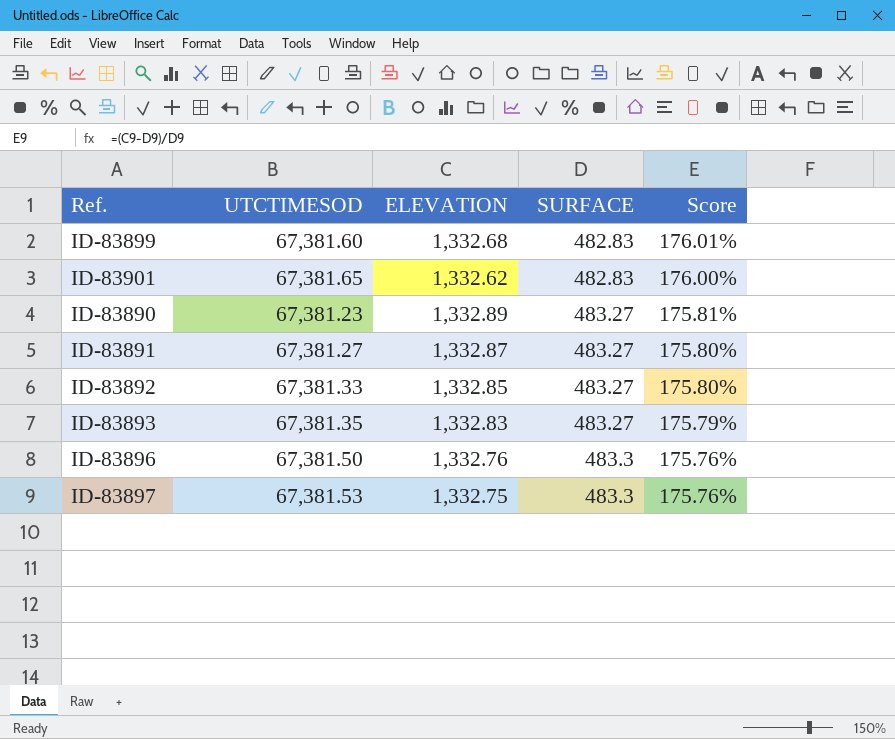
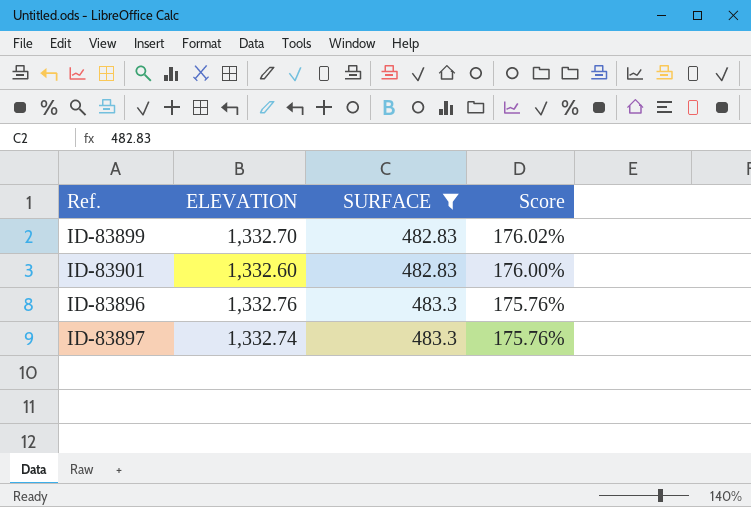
filter: none -> SURFACE != 483.27
column UTCTIMESOD | position: 2 -> none
ID-83899 | ELEVATION: 1,332.68 -> 1,332.70
ID-83899 | Score: 176.01% -> 176.02%
ID-83901 | ELEVATION: 1,332.62 -> 1,332.60
ID-83897 | ELEVATION: 1,332.75 -> 1,332.74

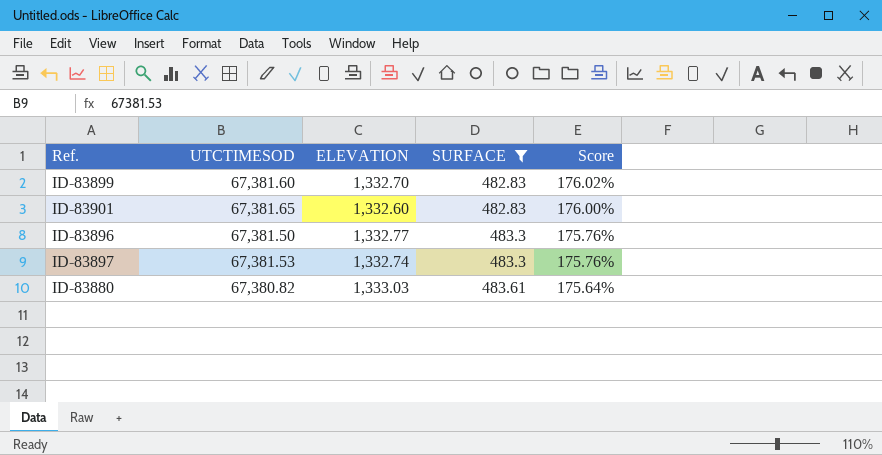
column UTCTIMESOD | position: none -> 2
ID-83896 | ELEVATION: 1,332.76 -> 1,332.77
row ID-83880: none -> 67,380.82 | 1,333.03 | 483.61 | 175.64%

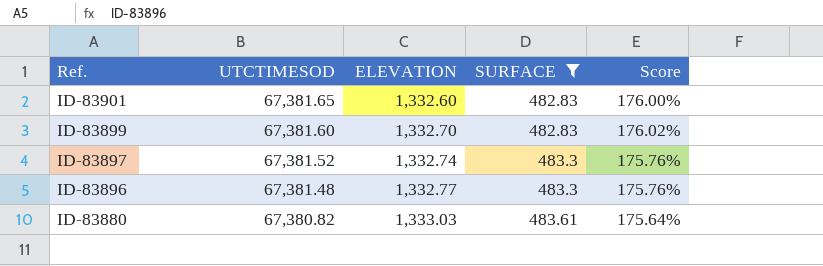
row order: SURFACE ascending -> Ref. descending
ID-83897 | UTCTIMESOD: 67,381.53 -> 67,381.52
ID-83896 | UTCTIMESOD: 67,381.50 -> 67,381.48

